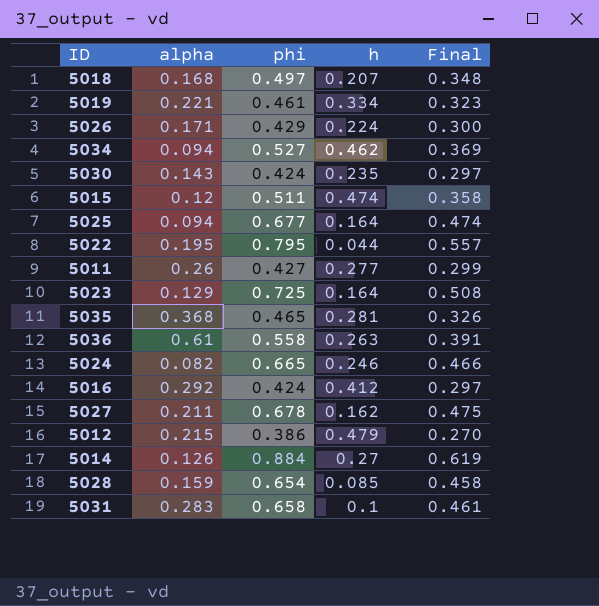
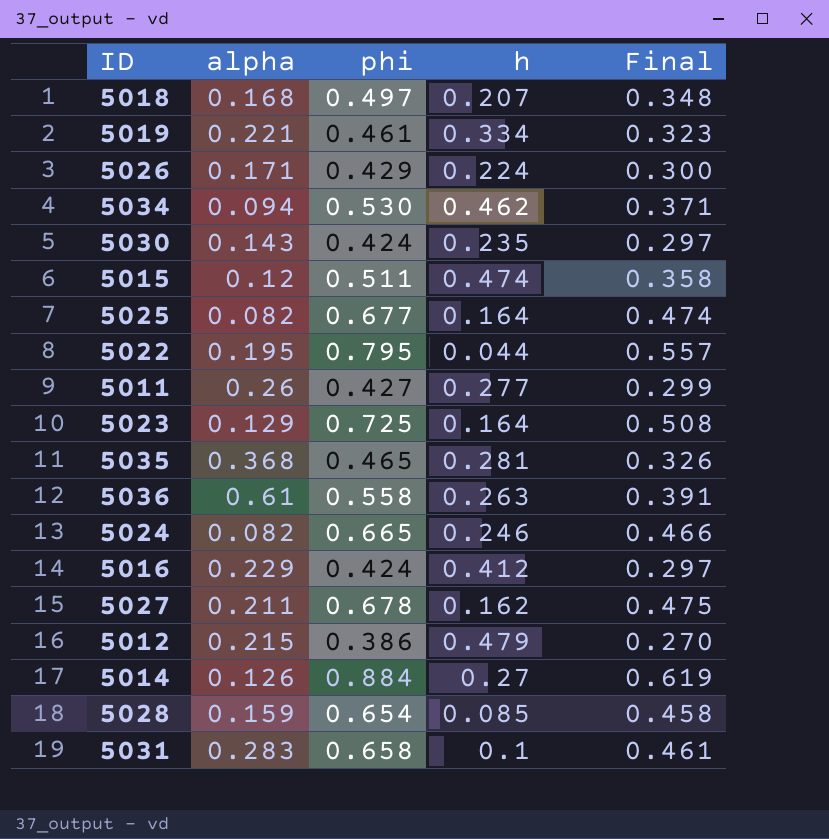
5034 | phi: 0.527 -> 0.530
5034 | Final: 0.369 -> 0.371
5025 | alpha: 0.094 -> 0.082
5016 | alpha: 0.292 -> 0.229

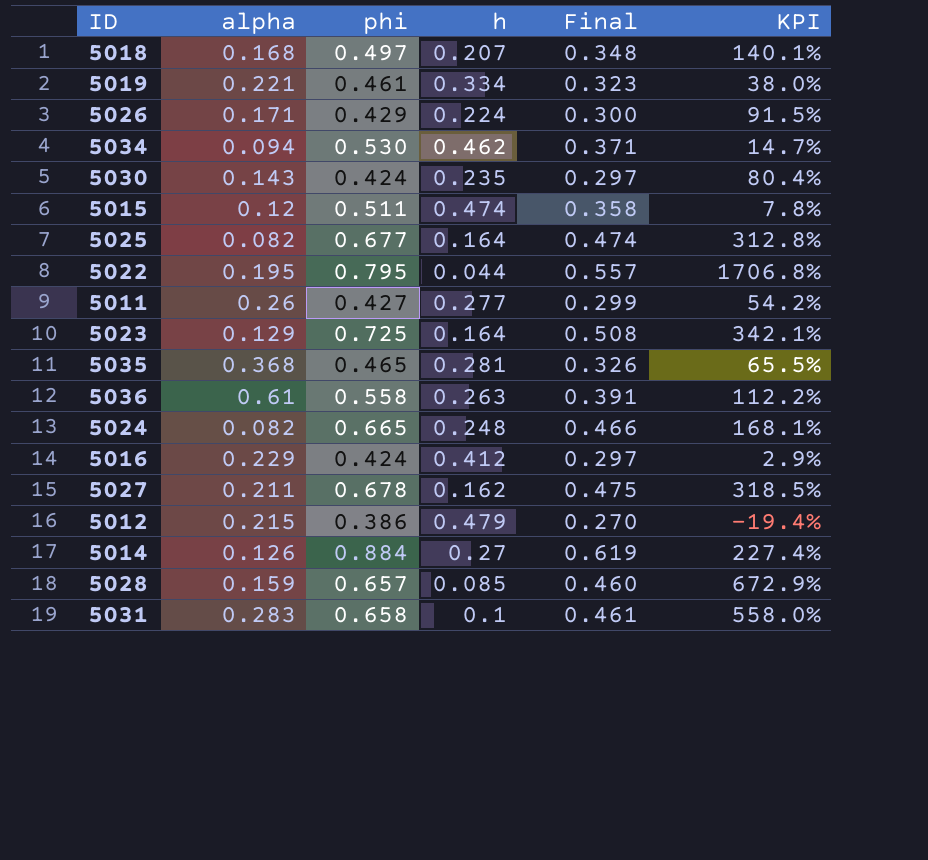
column KPI | formula: none -> ([phi] - [h]) / [h]
5024 | h: 0.246 -> 0.248
5028 | phi: 0.654 -> 0.657
5028 | Final: 0.458 -> 0.460

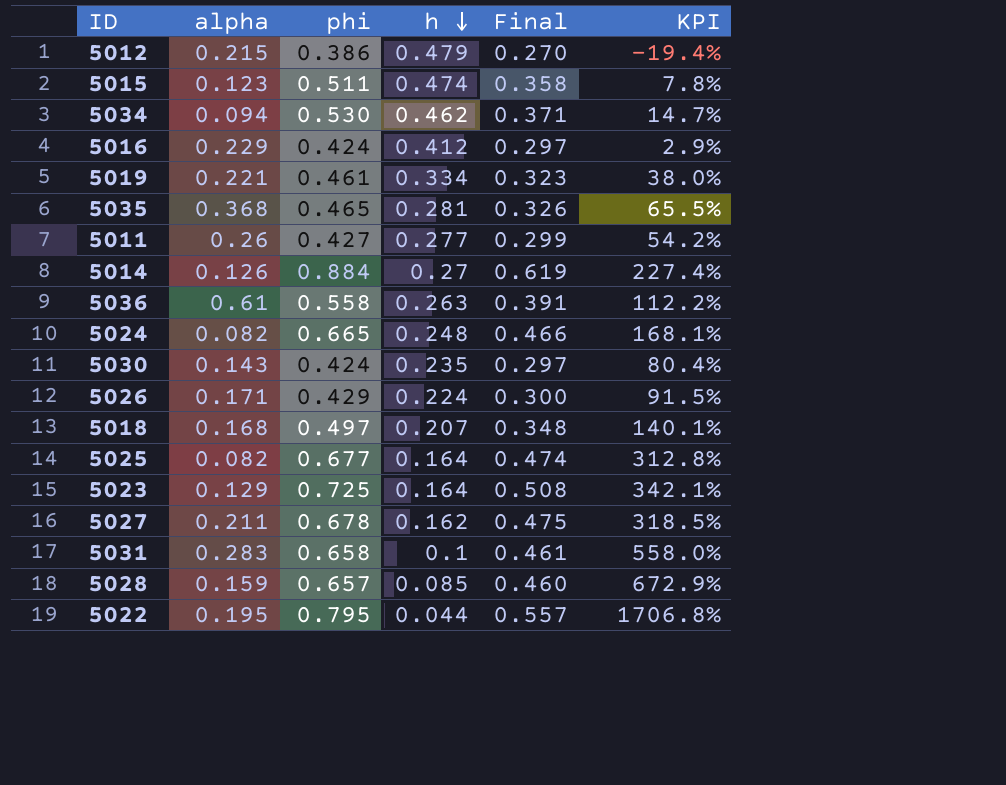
row order: none -> h descending
5015 | alpha: 0.12 -> 0.123

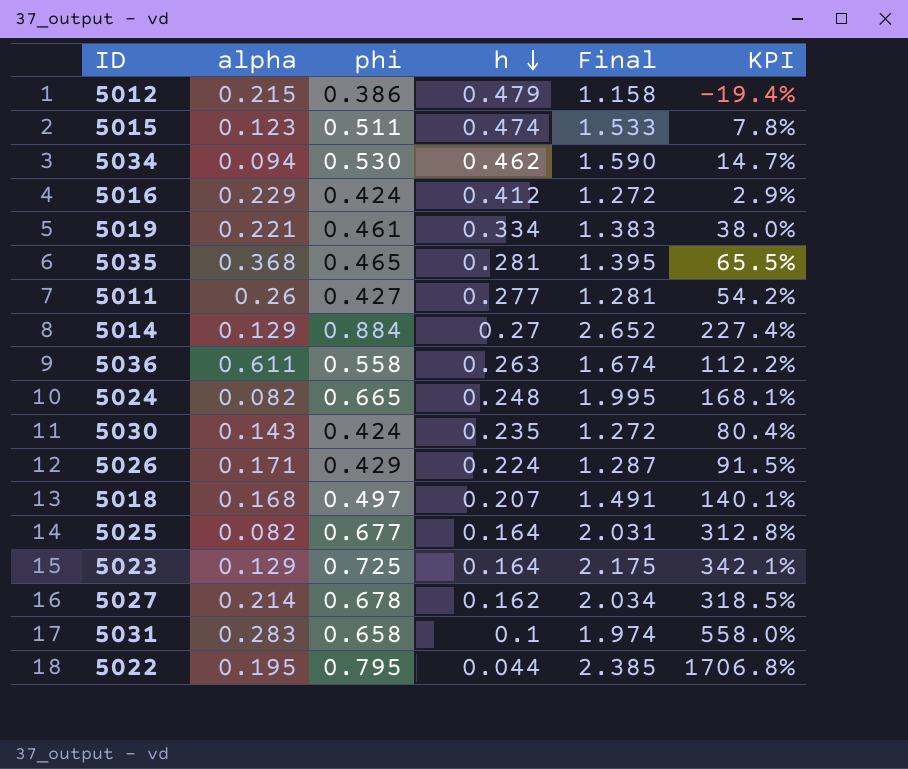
column Final | formula: [phi] * 0.7 -> [phi] * 3
row 5028: 0.159 | 0.657 | 0.085 | 0.460 | 672.9% -> none
5014 | alpha: 0.126 -> 0.129
5036 | alpha: 0.61 -> 0.611
5027 | alpha: 0.211 -> 0.214

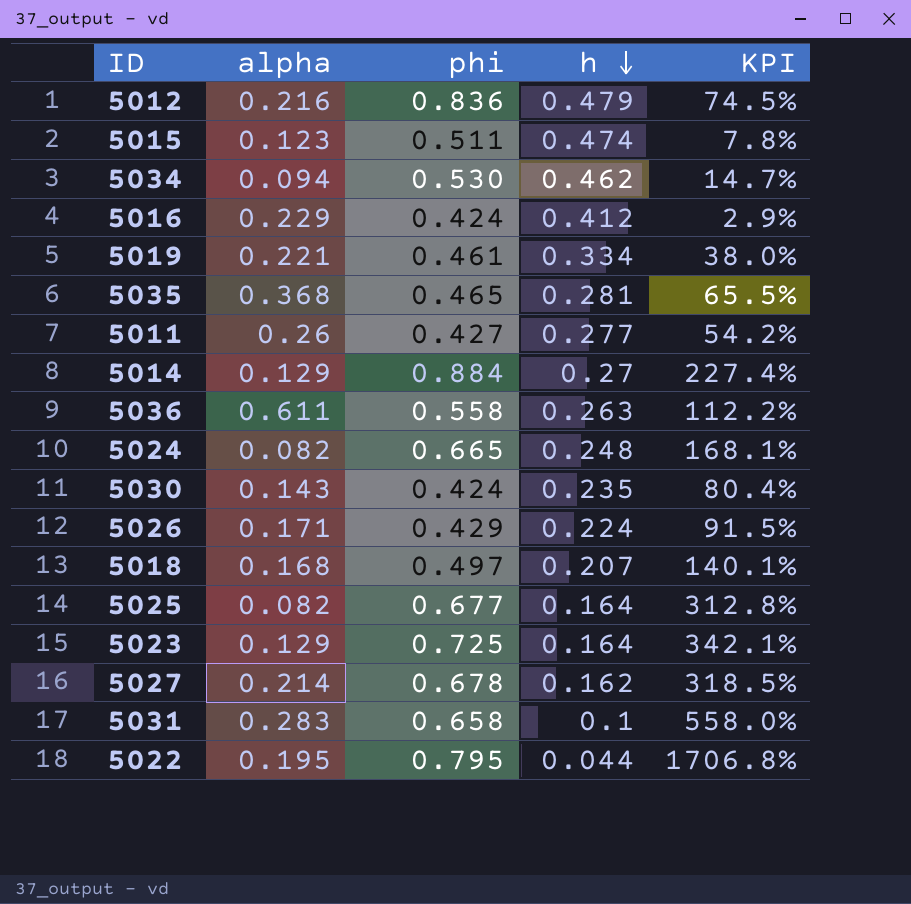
column Final | formula: [phi] * 3 -> none
5012 | alpha: 0.215 -> 0.216
5012 | phi: 0.386 -> 0.836
5012 | KPI: -19.4% -> 74.5%

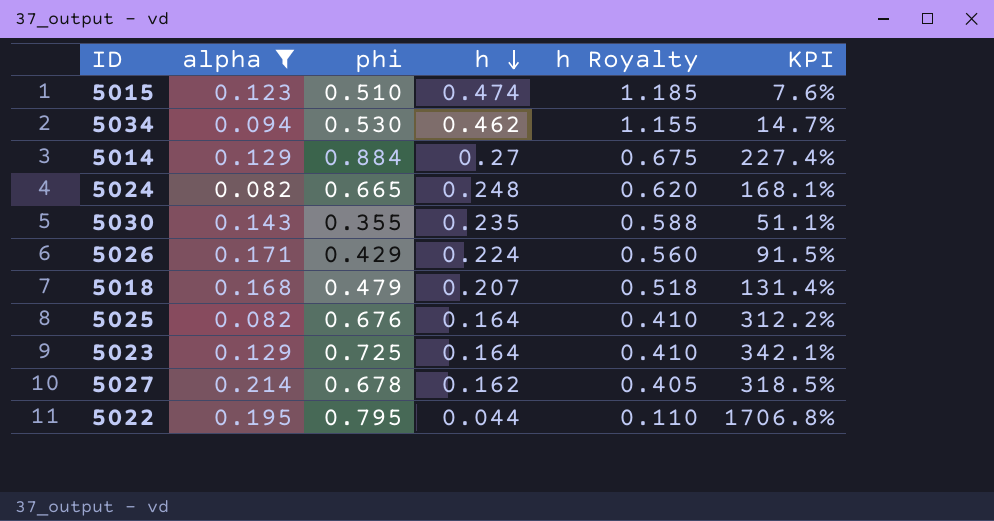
filter: none -> alpha <= 0.214
column h Royalty | formula: none -> [h] * 2.5
5015 | phi: 0.511 -> 0.510
5015 | KPI: 7.8% -> 7.6%
5030 | phi: 0.424 -> 0.355
5030 | KPI: 80.4% -> 51.1%
5018 | phi: 0.497 -> 0.479
5018 | KPI: 140.1% -> 131.4%
5025 | phi: 0.677 -> 0.676
5025 | KPI: 312.8% -> 312.2%

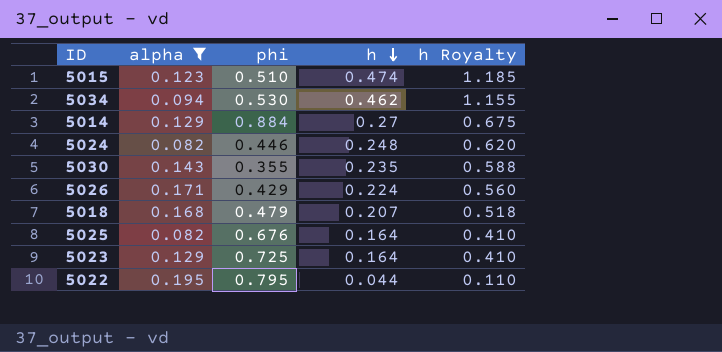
column KPI | formula: ([phi] - [h]) / [h] -> none
row 5027: 0.214 | 0.678 | 0.162 | 0.405 | 318.5% -> none
5024 | phi: 0.665 -> 0.446

